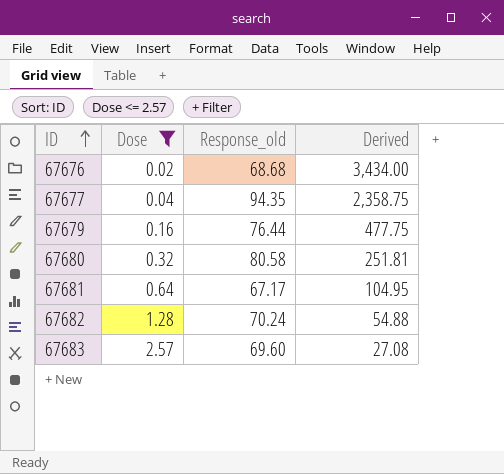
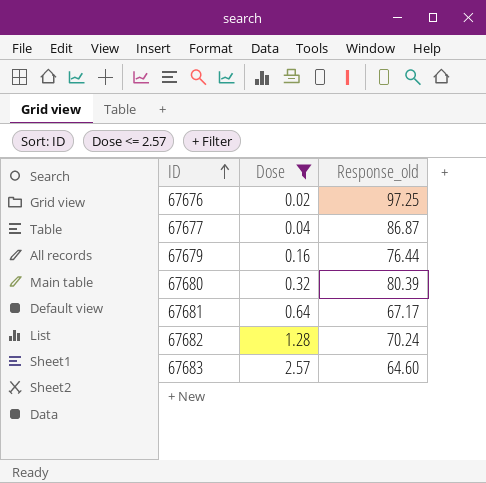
column Derived | formula: [Response_old] / [Dose] -> none
67676 | Response_old: 68.68 -> 97.25
67677 | Response_old: 94.35 -> 86.87
67680 | Response_old: 80.58 -> 80.39
67683 | Response_old: 69.60 -> 64.60

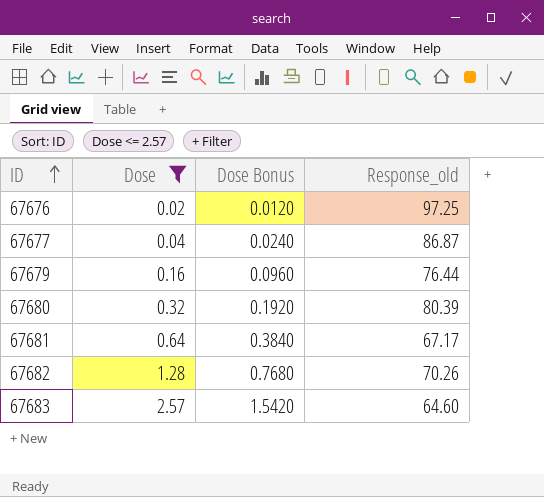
column Dose Bonus | formula: none -> [Dose] * 0.6
67682 | Response_old: 70.24 -> 70.26

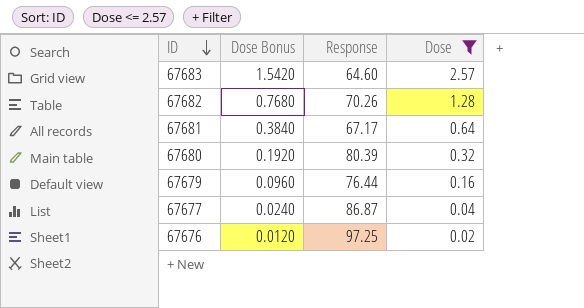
row order: ID ascending -> ID descending
column name: Response_old -> Response
column Dose | position: 2 -> 4

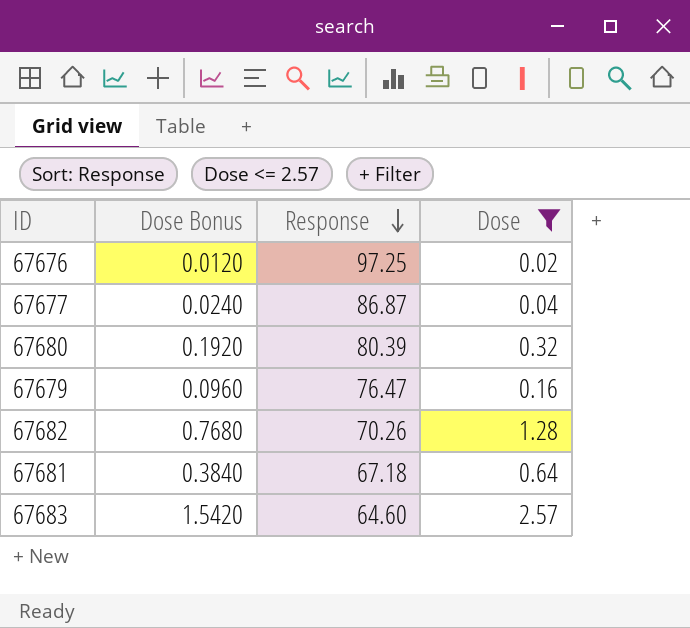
row order: ID descending -> Response descending
67679 | Response: 76.44 -> 76.47
67681 | Response: 67.17 -> 67.18

